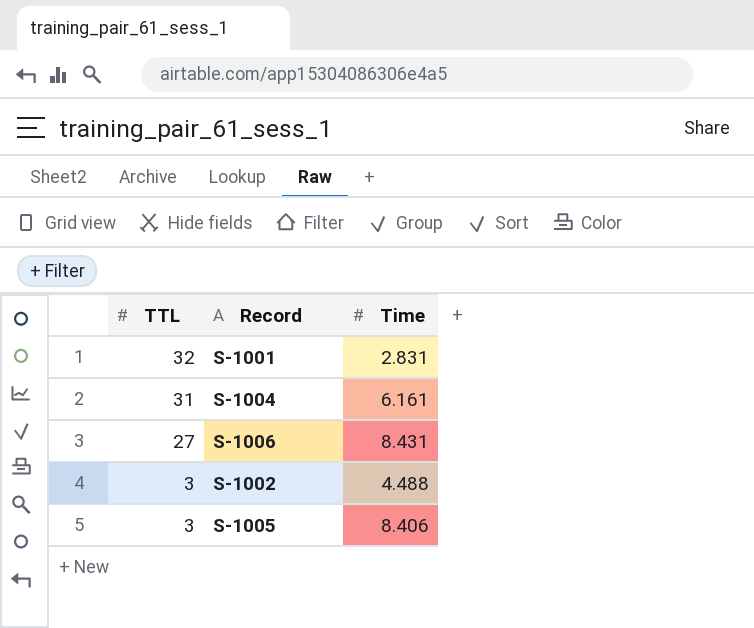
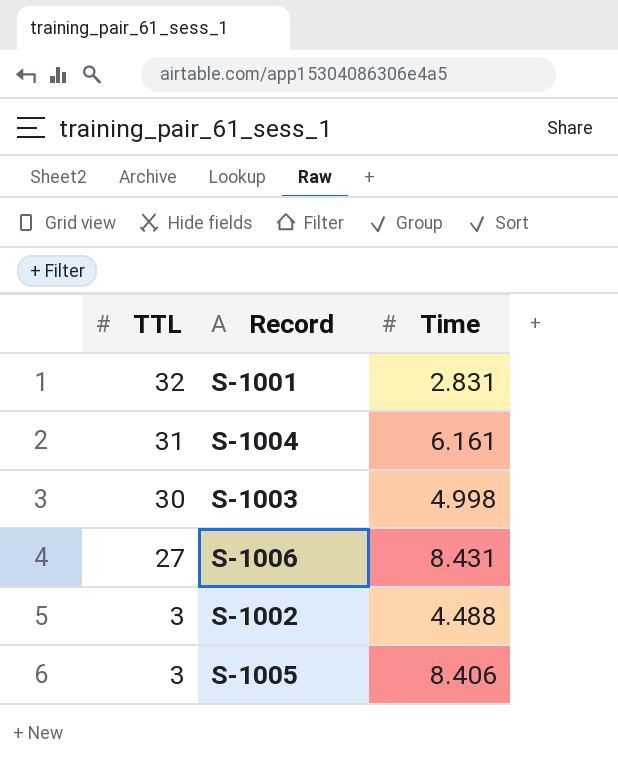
row S-1003: none -> 30 | 4.998

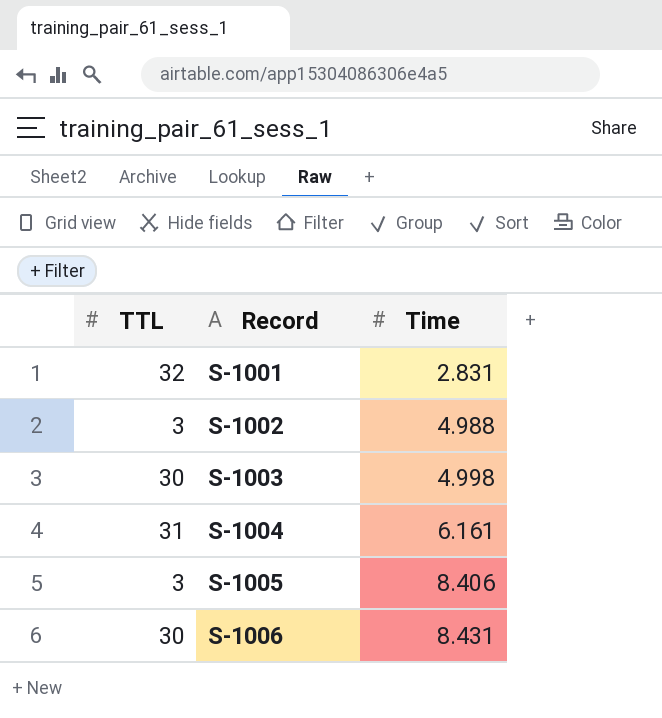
row order: TTL descending -> Record ascending
S-1002 | Time: 4.488 -> 4.988
S-1006 | TTL: 27 -> 30

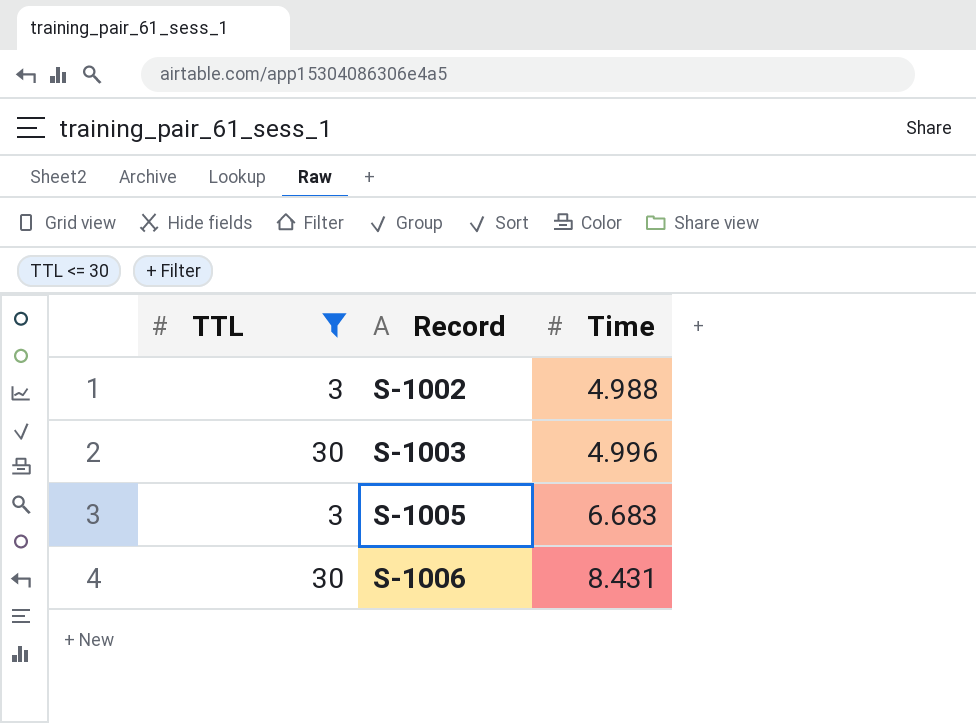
filter: none -> TTL <= 30
S-1003 | Time: 4.998 -> 4.996
S-1005 | Time: 8.406 -> 6.683

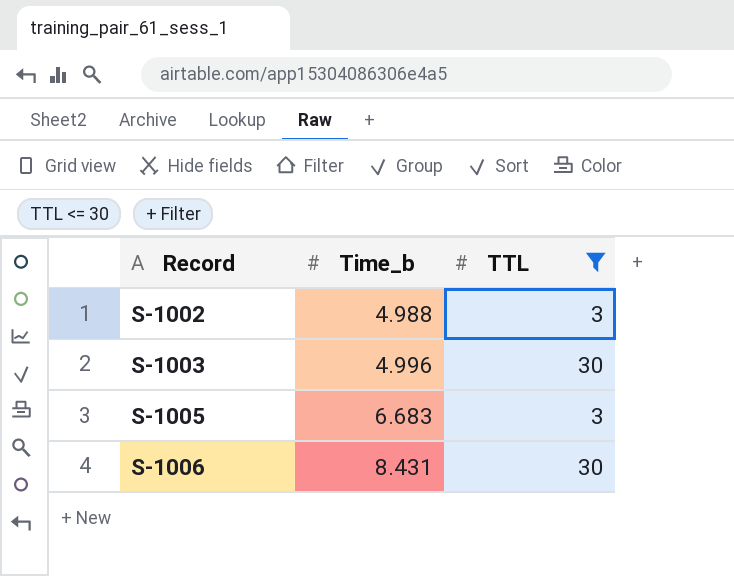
column name: Time -> Time_b
column TTL | position: 1 -> 3

